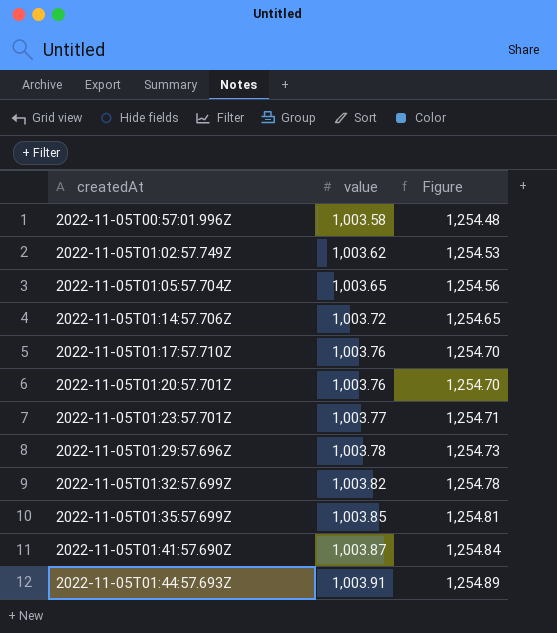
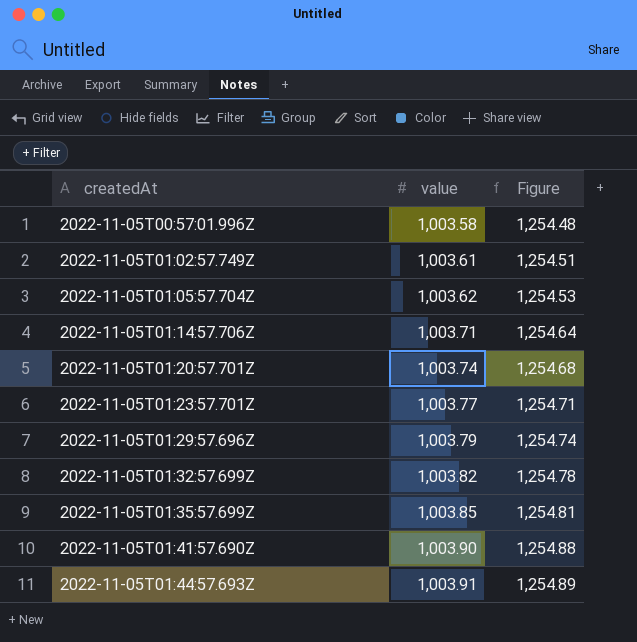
row 2022-11-05T01:17:57.710Z: 1,003.76 | 1,254.70 -> none
2022-11-05T01:02:57.749Z | value: 1,003.62 -> 1,003.61
2022-11-05T01:02:57.749Z | Figure: 1,254.53 -> 1,254.51
2022-11-05T01:05:57.704Z | value: 1,003.65 -> 1,003.62
2022-11-05T01:05:57.704Z | Figure: 1,254.56 -> 1,254.53
2022-11-05T01:14:57.706Z | value: 1,003.72 -> 1,003.71
2022-11-05T01:14:57.706Z | Figure: 1,254.65 -> 1,254.64
2022-11-05T01:20:57.701Z | value: 1,003.76 -> 1,003.74
2022-11-05T01:20:57.701Z | Figure: 1,254.70 -> 1,254.68
2022-11-05T01:29:57.696Z | value: 1,003.78 -> 1,003.79
2022-11-05T01:29:57.696Z | Figure: 1,254.73 -> 1,254.74
2022-11-05T01:41:57.690Z | value: 1,003.87 -> 1,003.90
2022-11-05T01:41:57.690Z | Figure: 1,254.84 -> 1,254.88

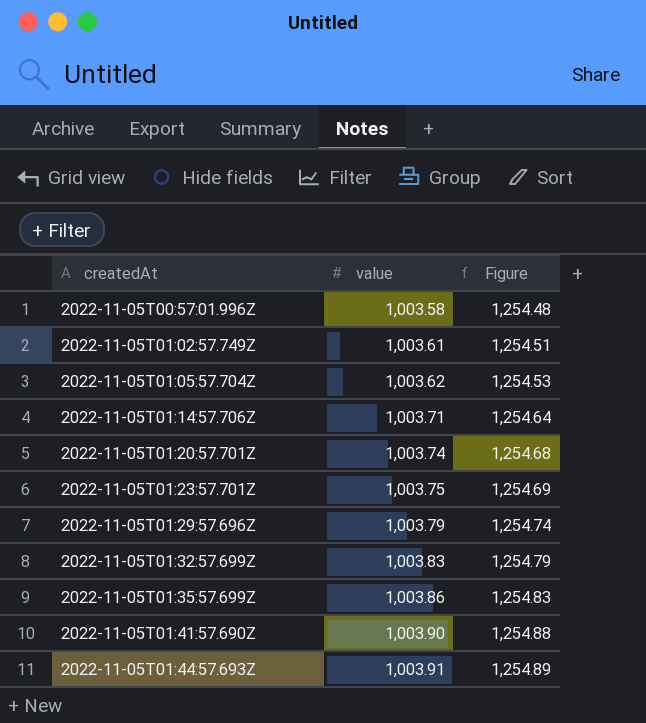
2022-11-05T01:23:57.701Z | value: 1,003.77 -> 1,003.75
2022-11-05T01:23:57.701Z | Figure: 1,254.71 -> 1,254.69
2022-11-05T01:32:57.699Z | value: 1,003.82 -> 1,003.83
2022-11-05T01:32:57.699Z | Figure: 1,254.78 -> 1,254.79
2022-11-05T01:35:57.699Z | value: 1,003.85 -> 1,003.86
2022-11-05T01:35:57.699Z | Figure: 1,254.81 -> 1,254.83

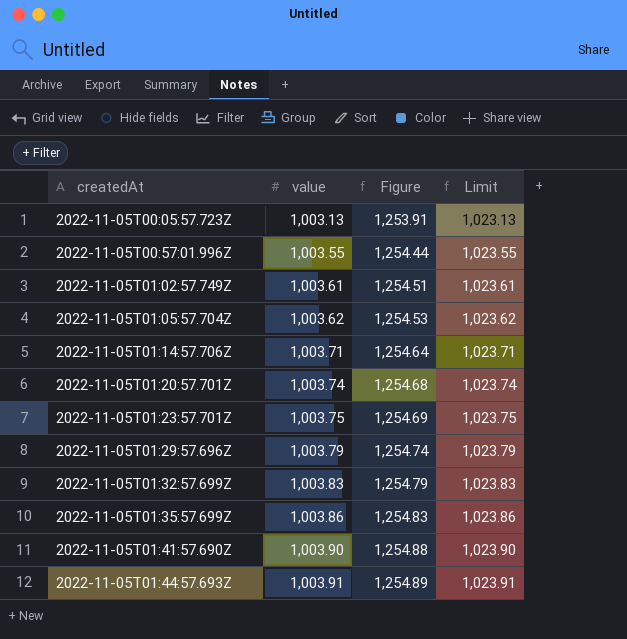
column Limit | formula: none -> [value] + 20
row 2022-11-05T00:05:57.723Z: none -> 1,003.13 | 1,253.91 | 1,023.13
2022-11-05T00:57:01.996Z | value: 1,003.58 -> 1,003.55
2022-11-05T00:57:01.996Z | Figure: 1,254.48 -> 1,254.44

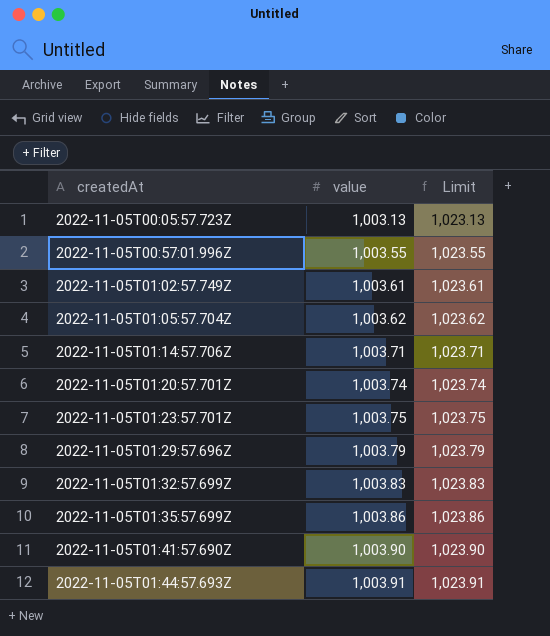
column Figure | formula: [value] * 1.25 -> none

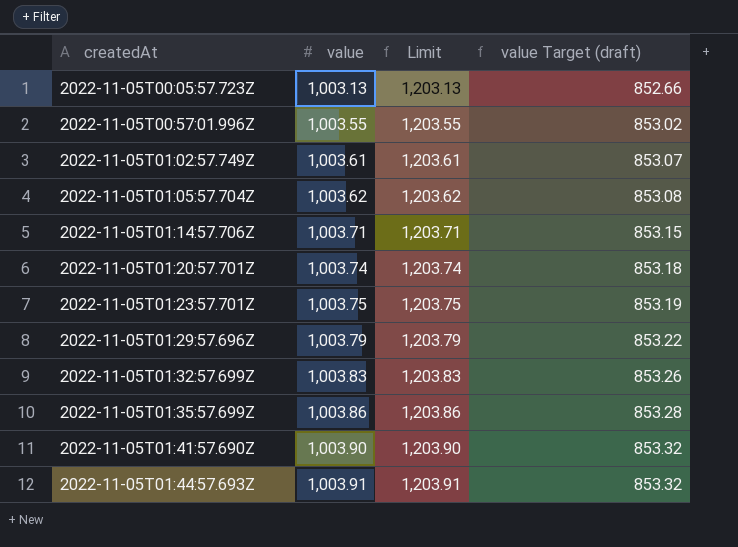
column Limit | formula: [value] + 20 -> [value] + 200
column value Target (draft) | formula: none -> [value] * 0.85

